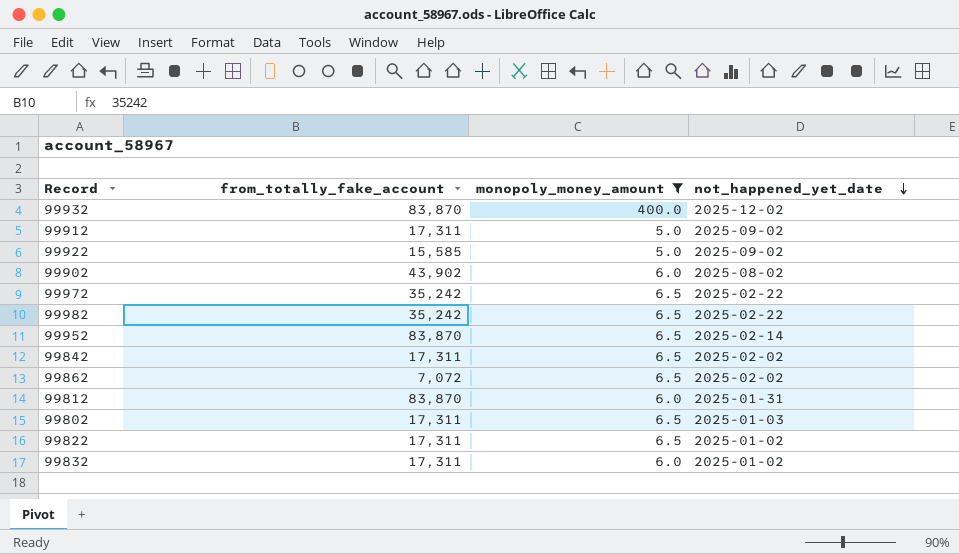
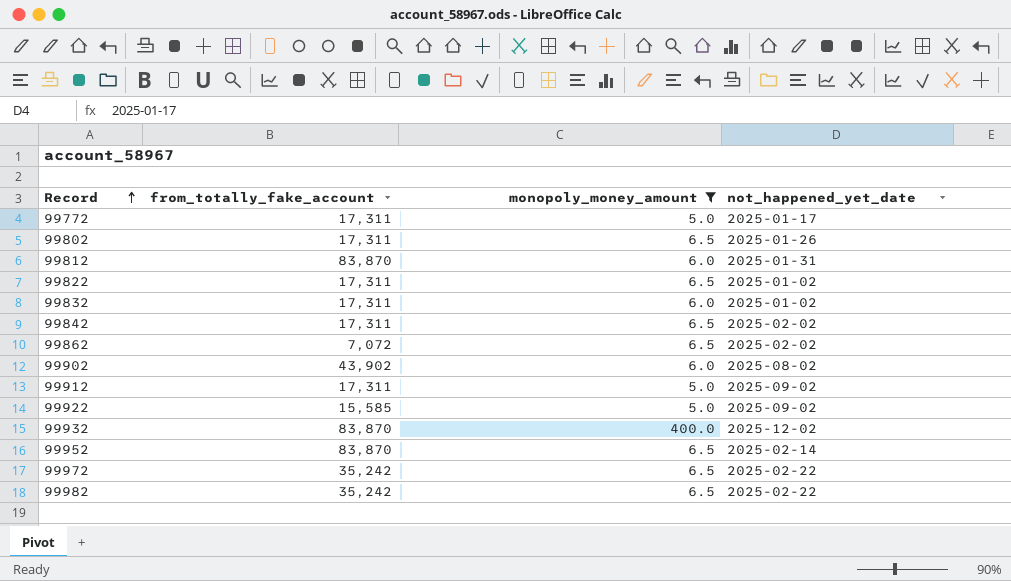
row order: not_happened_yet_date descending -> Record ascending
row 99772: none -> 17,311 | 5.0 | 2025-01-17
99802 | not_happened_yet_date: 2025-01-03 -> 2025-01-26

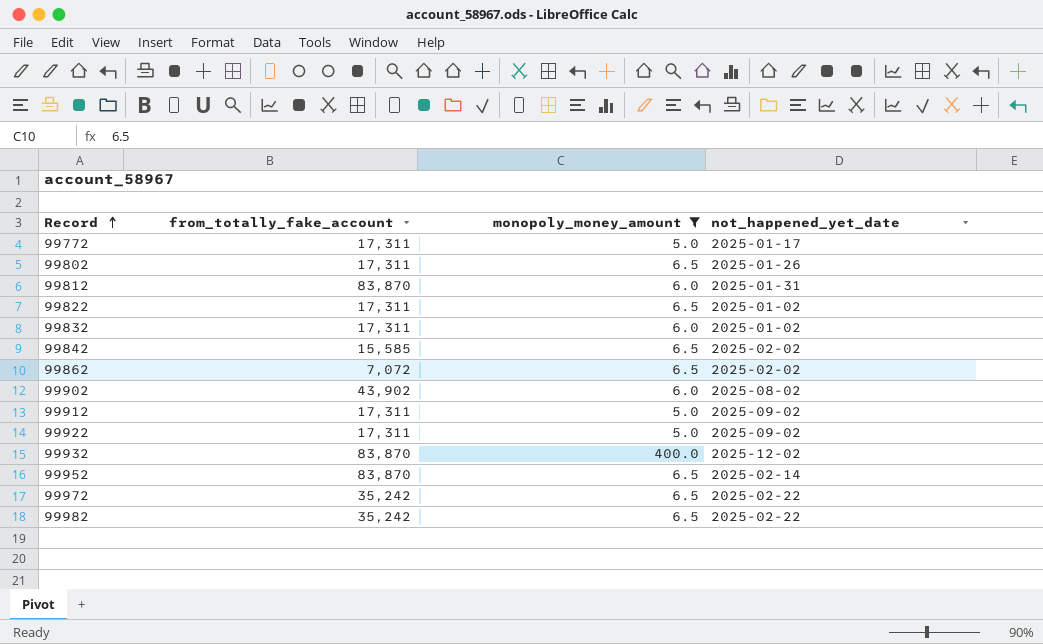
99842 | from_totally_fake_account: 17,311 -> 15,585
99922 | from_totally_fake_account: 15,585 -> 17,311

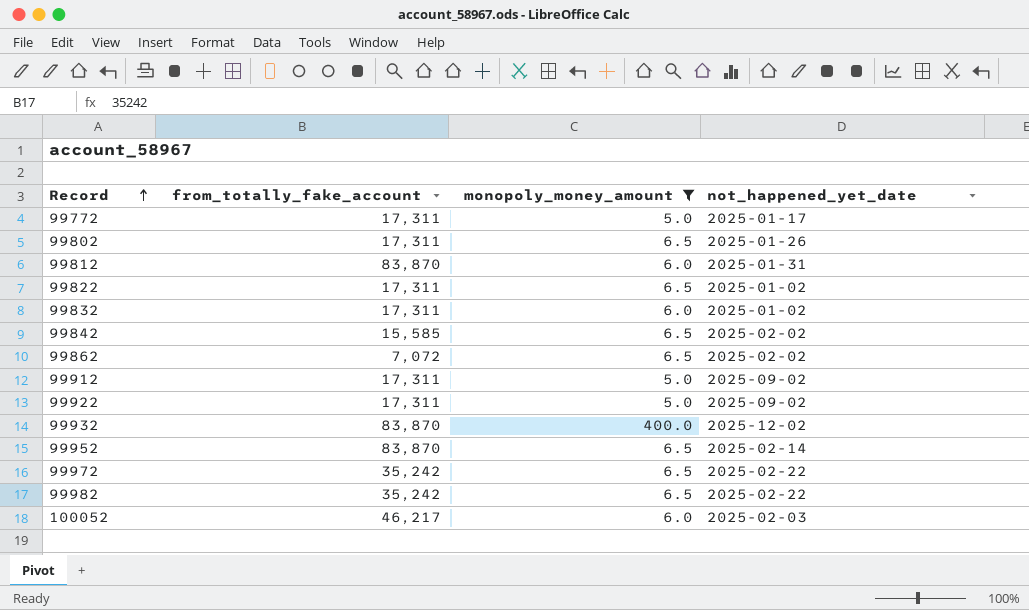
row 99902: 43,902 | 6.0 | 2025-08-02 -> none
row 100052: none -> 46,217 | 6.0 | 2025-02-03

